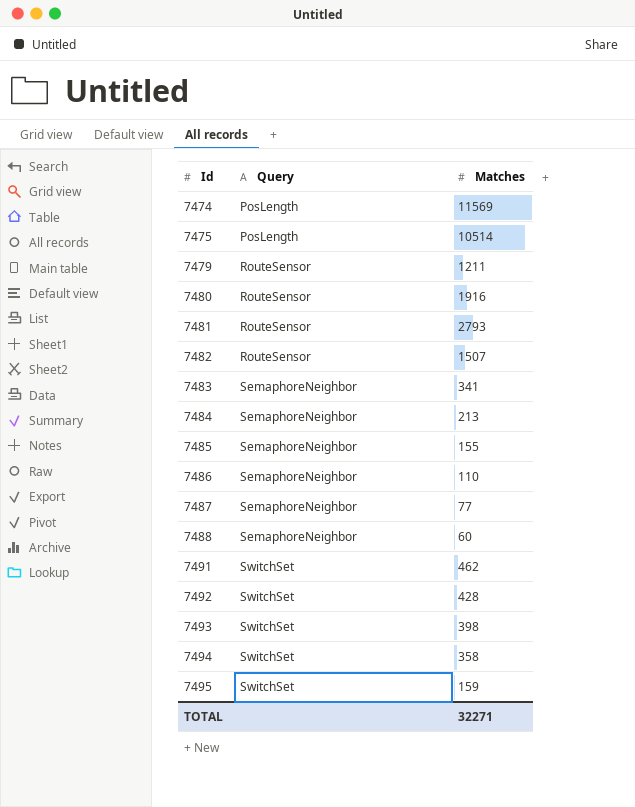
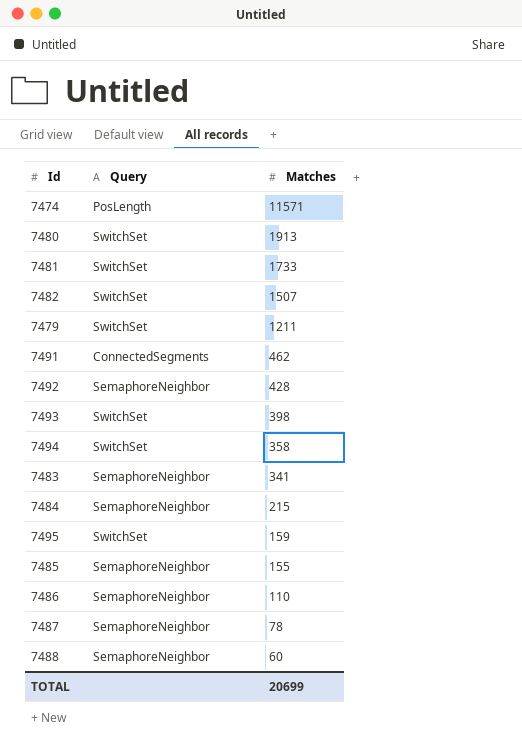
row order: Id ascending -> Matches descending
row 7475: PosLength | 10514 -> none
7474 | Matches: 11569 -> 11571
7480 | Query: RouteSensor -> SwitchSet
7480 | Matches: 1916 -> 1913
7481 | Query: RouteSensor -> SwitchSet
7481 | Matches: 2793 -> 1733
7482 | Query: RouteSensor -> SwitchSet
7479 | Query: RouteSensor -> SwitchSet
7491 | Query: SwitchSet -> ConnectedSegments
7492 | Query: SwitchSet -> SemaphoreNeighbor
7484 | Matches: 213 -> 215
7487 | Matches: 77 -> 78
TOTAL | Matches: 32271 -> 20699

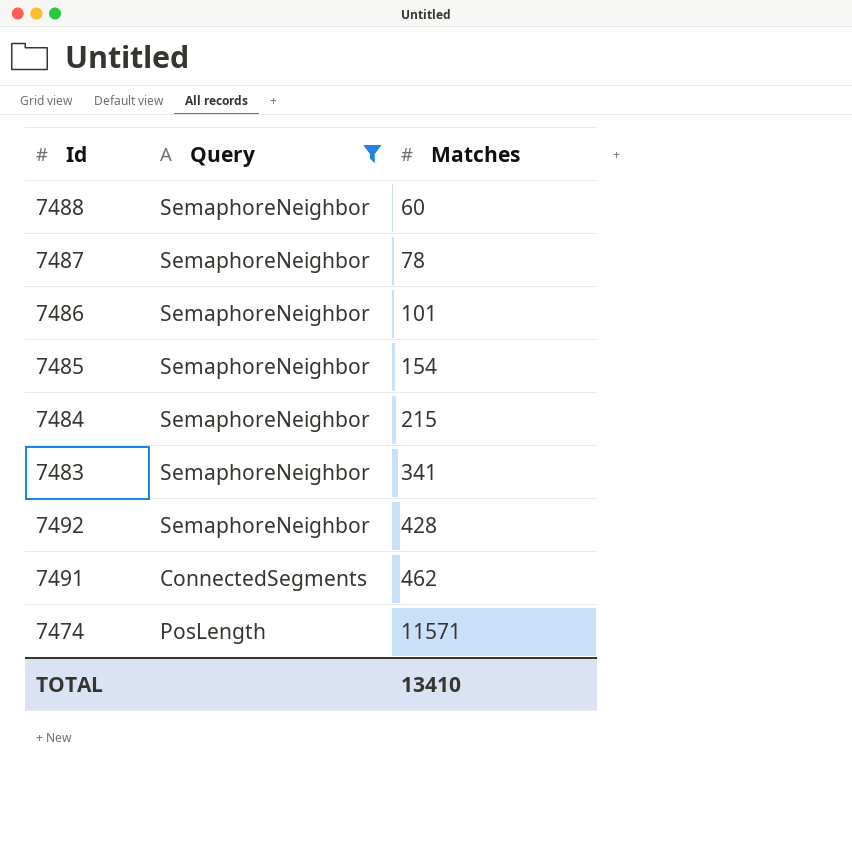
filter: none -> Query != SwitchSet
row order: Matches descending -> Matches ascending
7486 | Matches: 110 -> 101
7485 | Matches: 155 -> 154
TOTAL | Matches: 20699 -> 13410

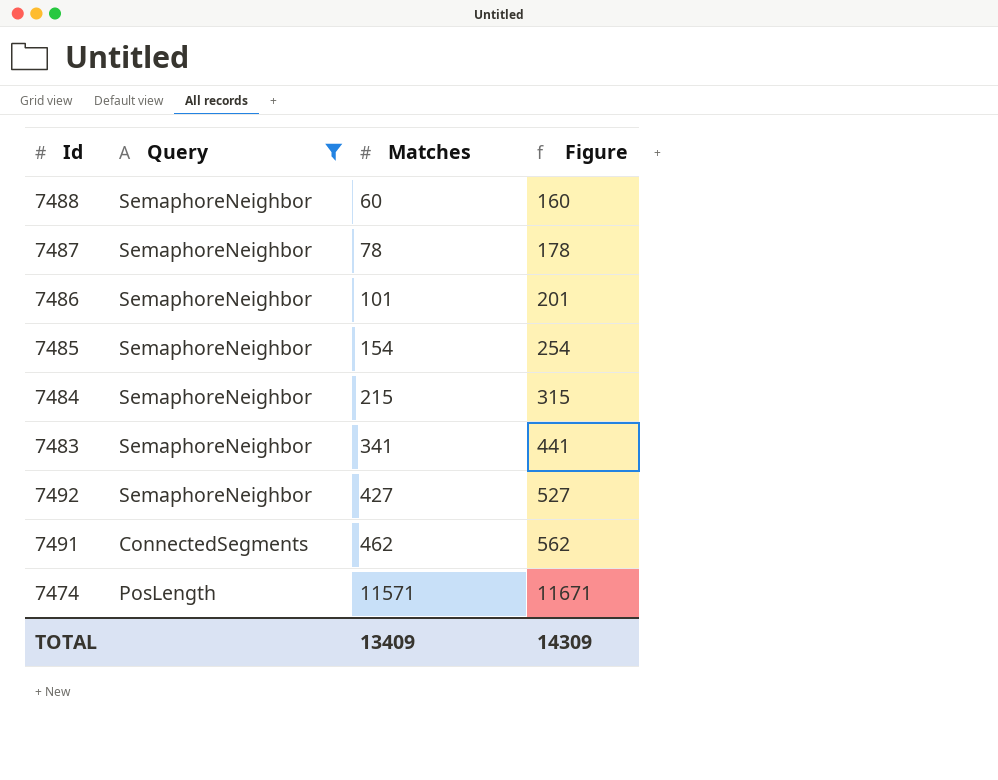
column Figure | formula: none -> [Matches] + 100
7492 | Matches: 428 -> 427
TOTAL | Matches: 13410 -> 13409

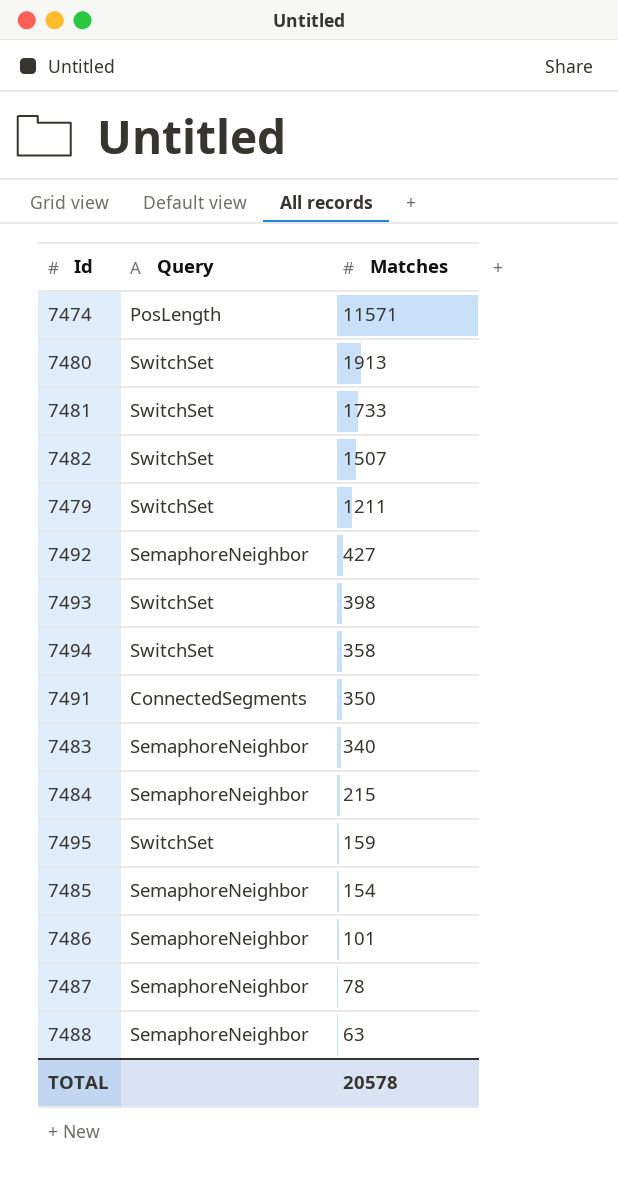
filter: Query != SwitchSet -> none
row order: Matches ascending -> Matches descending
column Figure | formula: [Matches] + 100 -> none
7491 | Matches: 462 -> 350
7483 | Matches: 341 -> 340
7488 | Matches: 60 -> 63
TOTAL | Matches: 13409 -> 20578

